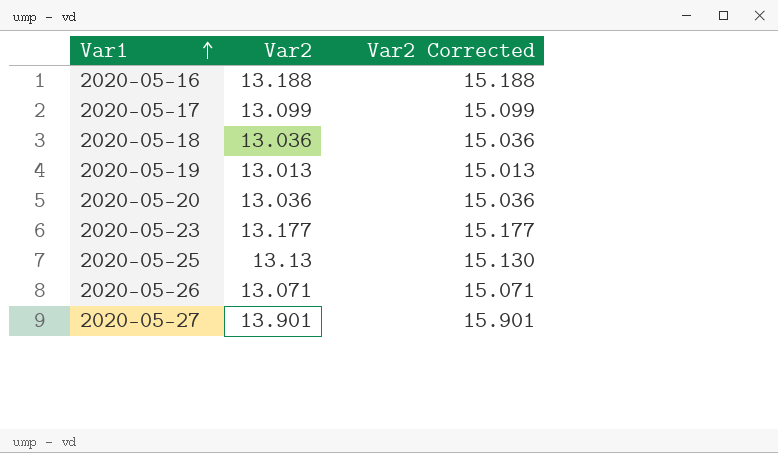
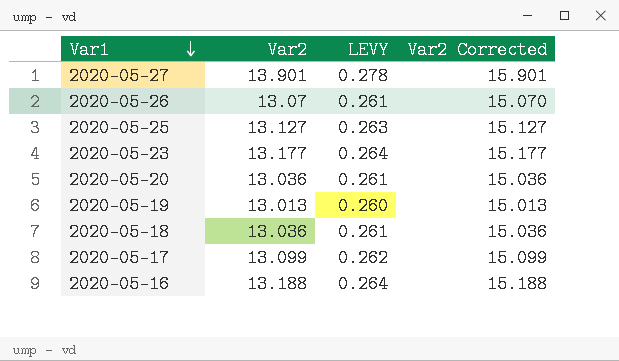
row order: Var1 ascending -> Var1 descending
column LEVY | formula: none -> [Var2] * 0.02
2020-05-26 | Var2: 13.071 -> 13.07
2020-05-26 | Var2 Corrected: 15.071 -> 15.070
2020-05-25 | Var2: 13.13 -> 13.127
2020-05-25 | Var2 Corrected: 15.130 -> 15.127

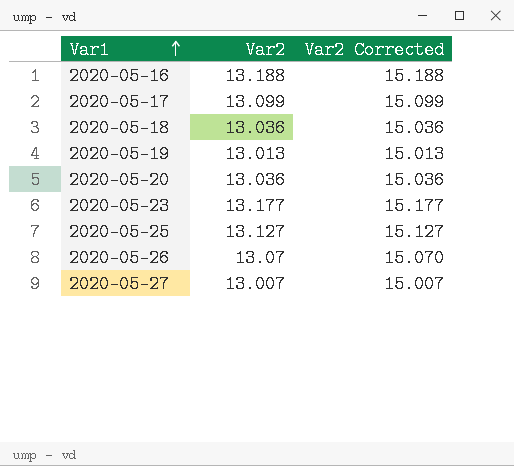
row order: Var1 descending -> Var1 ascending
column LEVY | formula: [Var2] * 0.02 -> none
2020-05-27 | Var2: 13.901 -> 13.007
2020-05-27 | Var2 Corrected: 15.901 -> 15.007

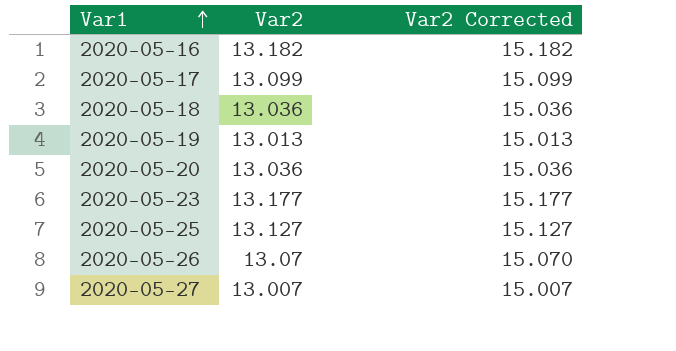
2020-05-16 | Var2: 13.188 -> 13.182
2020-05-16 | Var2 Corrected: 15.188 -> 15.182

